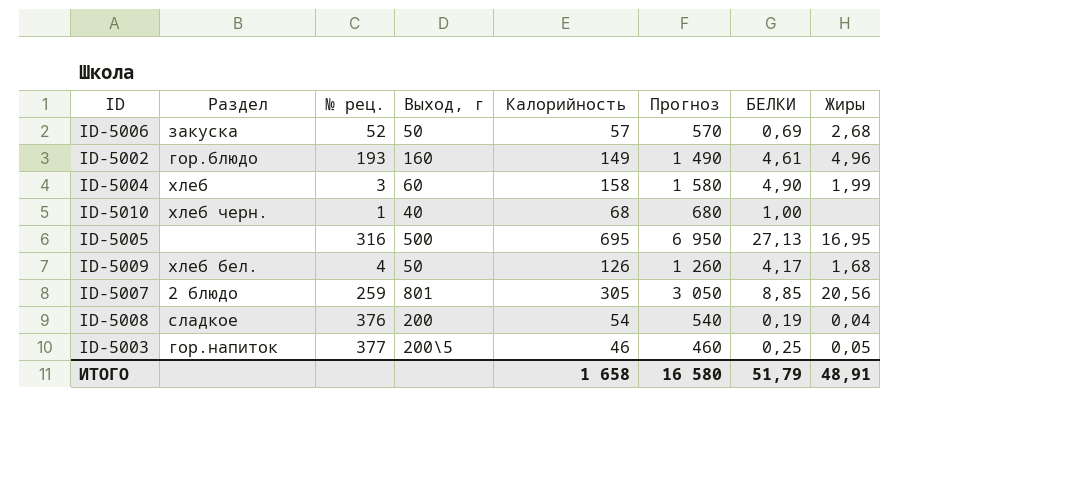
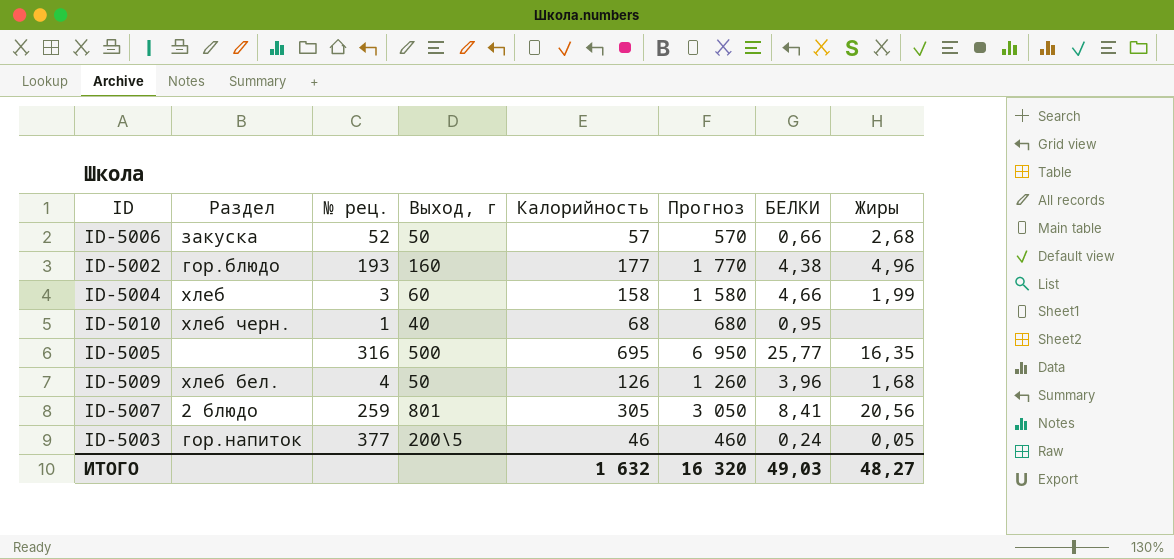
row ID-5008: сладкое | 376 | 200 | 54 | 540 | 0,19 | 0,04 -> none
ID-5006 | БЕЛКИ: 0,69 -> 0,66
ID-5002 | Калорийность: 149 -> 177
ID-5002 | Прогноз: 1 490 -> 1 770
ID-5002 | БЕЛКИ: 4,61 -> 4,38
ID-5004 | БЕЛКИ: 4,90 -> 4,66
ID-5010 | БЕЛКИ: 1,00 -> 0,95
ID-5005 | БЕЛКИ: 27,13 -> 25,77
ID-5005 | Жиры: 16,95 -> 16,35
ID-5009 | БЕЛКИ: 4,17 -> 3,96
ID-5007 | БЕЛКИ: 8,85 -> 8,41
ID-5003 | БЕЛКИ: 0,25 -> 0,24
ИТОГО | Калорийность: 1 658 -> 1 632
ИТОГО | Прогноз: 16 580 -> 16 320
ИТОГО | БЕЛКИ: 51,79 -> 49,03
ИТОГО | Жиры: 48,91 -> 48,27

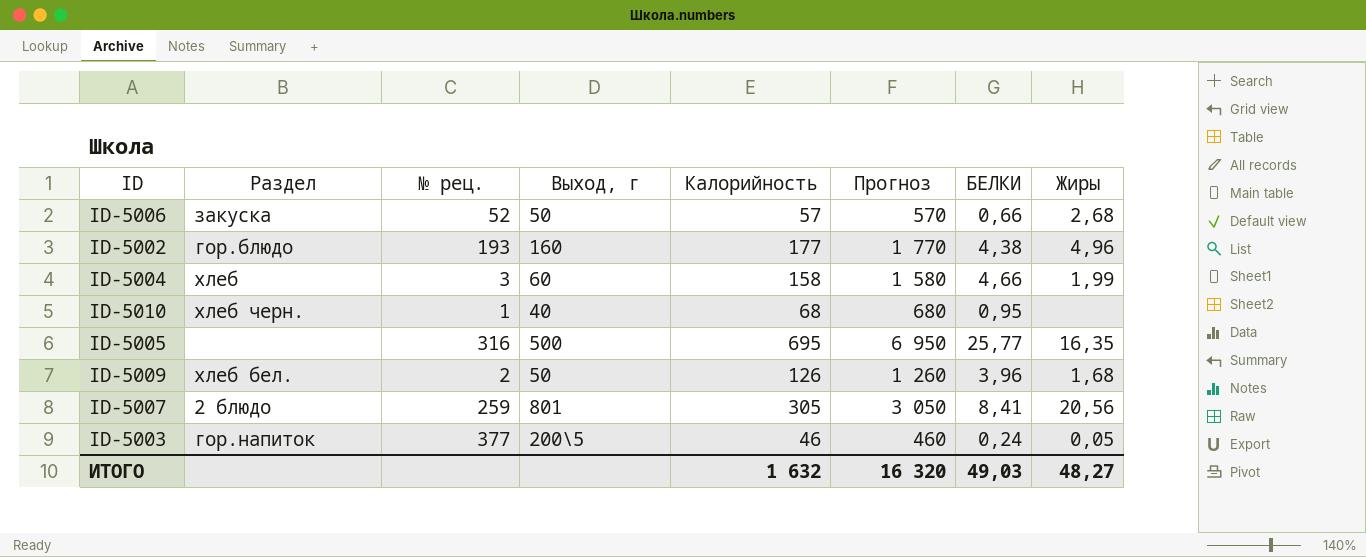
ID-5009 | № рец.: 4 -> 2

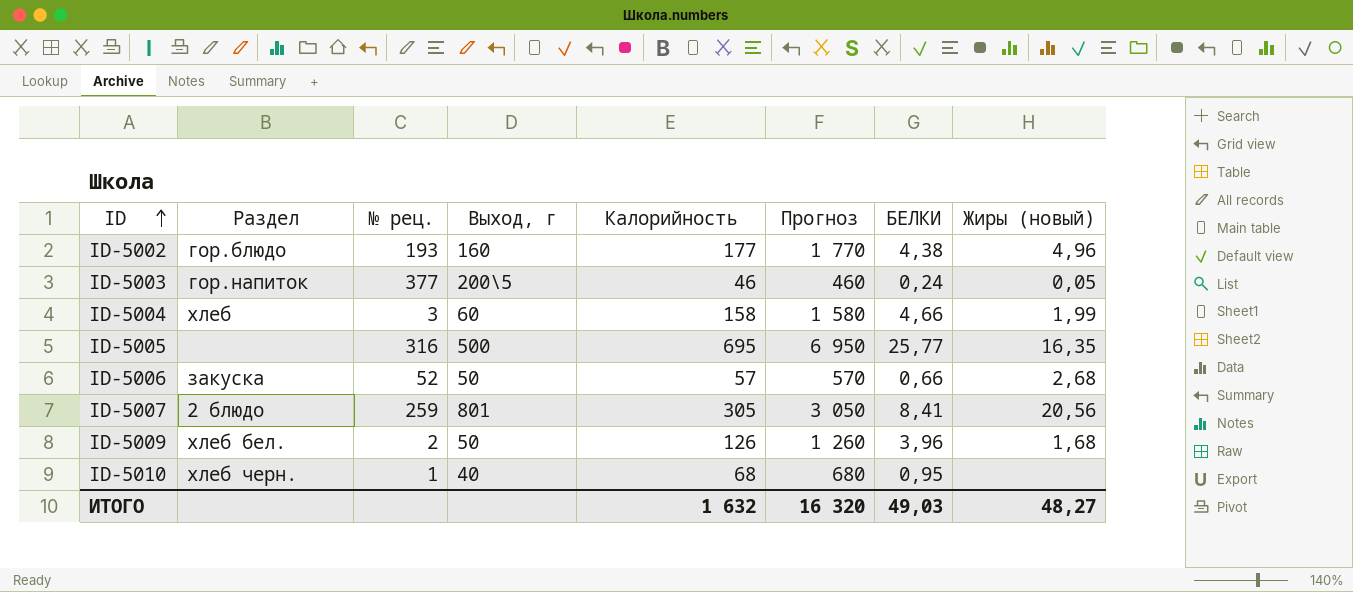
row order: none -> ID ascending
column name: Жиры -> Жиры (новый)

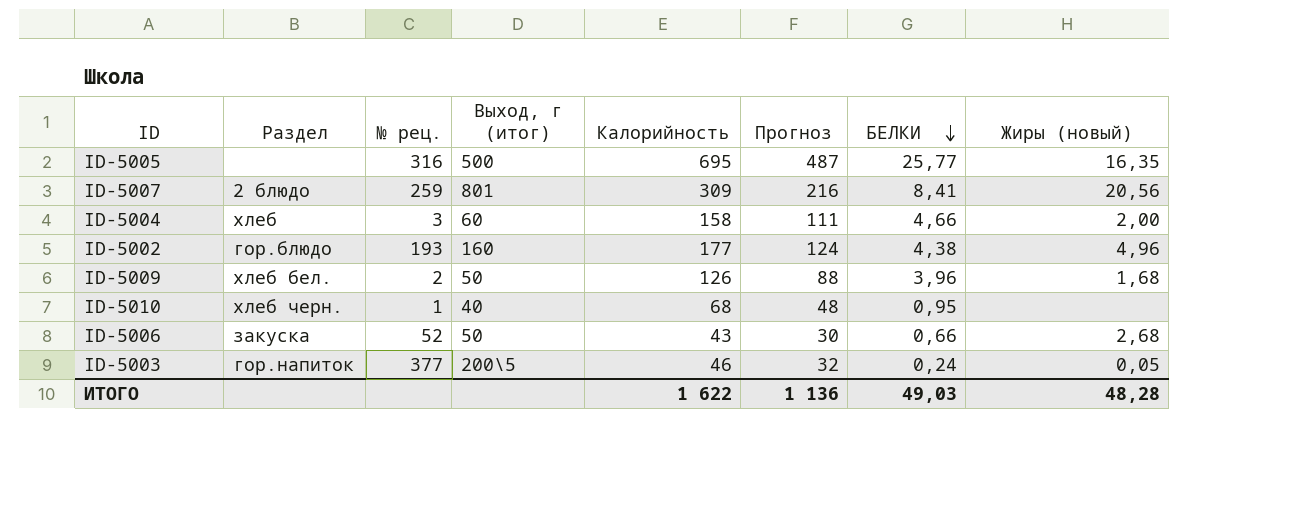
row order: ID ascending -> БЕЛКИ descending
column name: Выход, г -> Выход, г (итог)
column Прогноз | formula: [Калорийность] * 10 -> [Калорийность] * 0,7
ID-5007 | Калорийность: 305 -> 309
ID-5004 | Жиры (новый): 1,99 -> 2,00
ID-5006 | Калорийность: 57 -> 43
ИТОГО | Калорийность: 1 632 -> 1 622
ИТОГО | Прогноз: 16 320 -> 1 136
ИТОГО | Жиры (новый): 48,27 -> 48,28

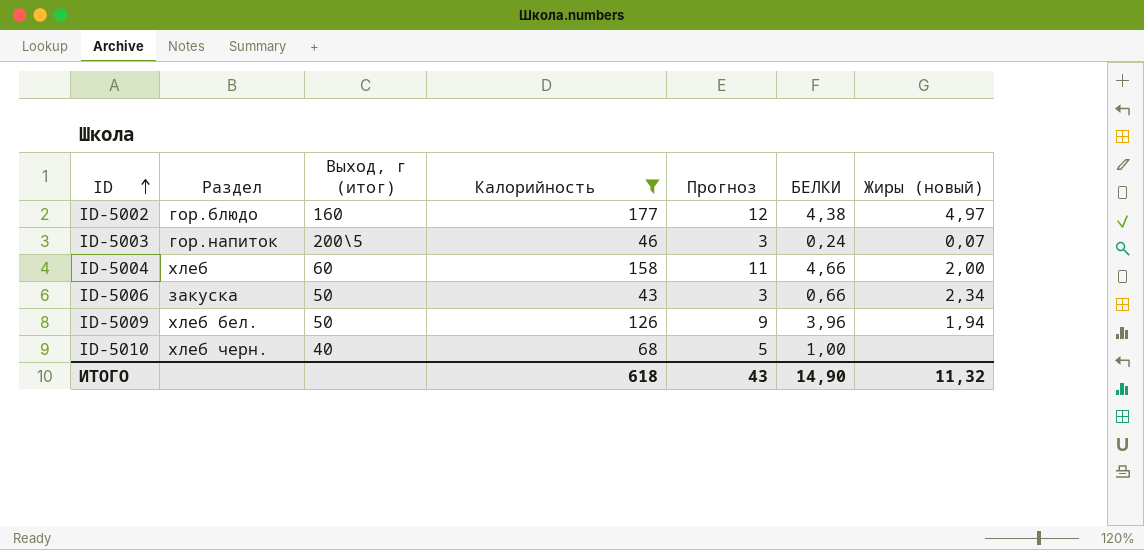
filter: none -> Калорийность <= 177
row order: БЕЛКИ descending -> ID ascending
column № рец. | position: 3 -> none
column Прогноз | formula: [Калорийность] * 0,7 -> [Калорийность] * 0,07
ID-5002 | Жиры (новый): 4,96 -> 4,97
ID-5003 | Жиры (новый): 0,05 -> 0,07
ID-5006 | Жиры (новый): 2,68 -> 2,34
ID-5009 | Жиры (новый): 1,68 -> 1,94
ID-5010 | БЕЛКИ: 0,95 -> 1,00
ИТОГО | Калорийность: 1 622 -> 618
ИТОГО | Прогноз: 1 136 -> 43
ИТОГО | БЕЛКИ: 49,03 -> 14,90
ИТОГО | Жиры (новый): 48,28 -> 11,32

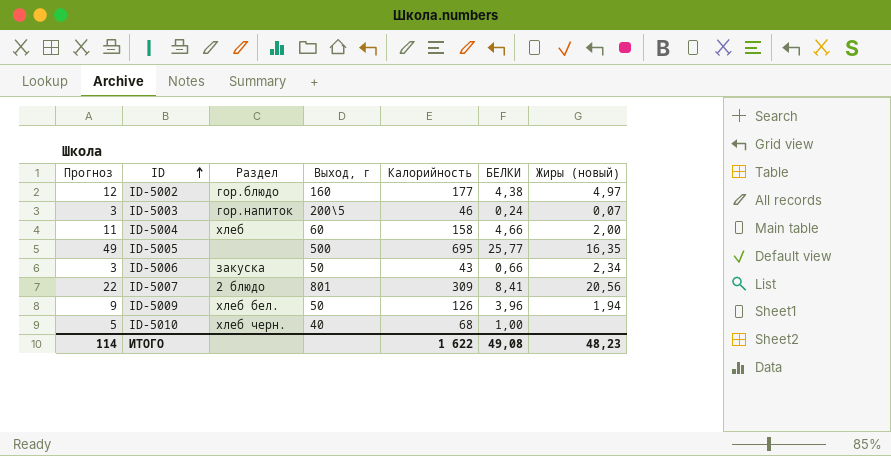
filter: Калорийность <= 177 -> none
column Прогноз | position: 5 -> 1
column name: Выход, г (итог) -> Выход, г
ИТОГО | Прогноз: 43 -> 114
ИТОГО | Калорийность: 618 -> 1 622
ИТОГО | БЕЛКИ: 14,90 -> 49,08
ИТОГО | Жиры (новый): 11,32 -> 48,23

